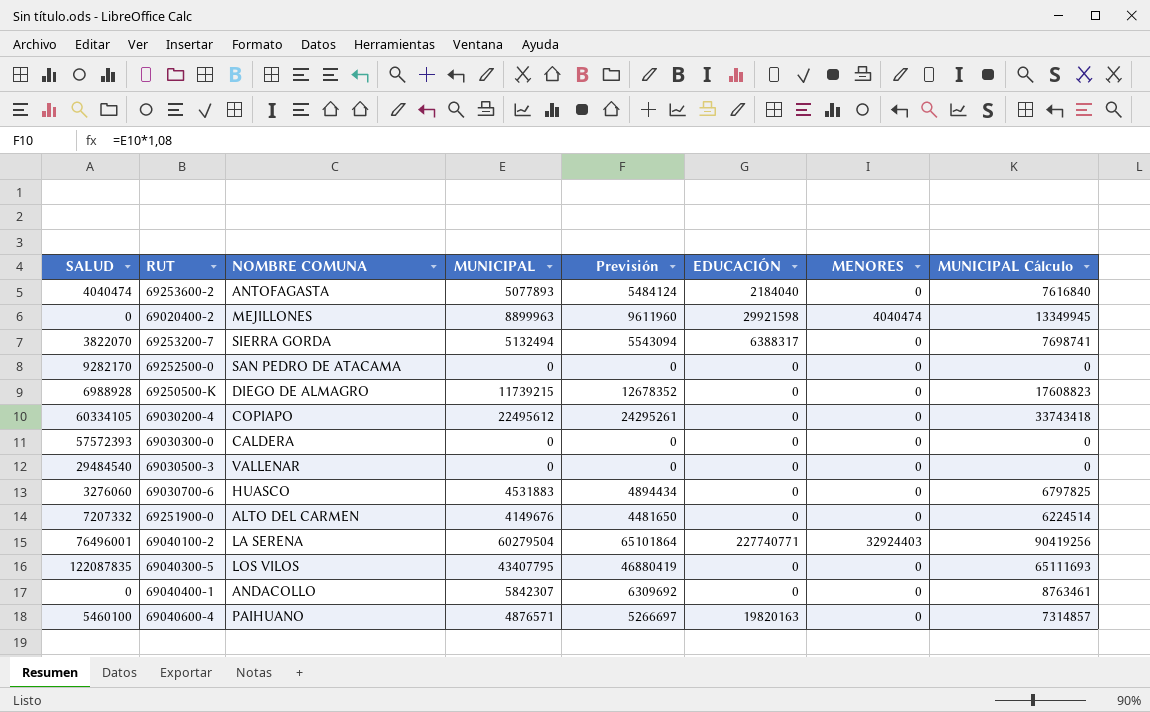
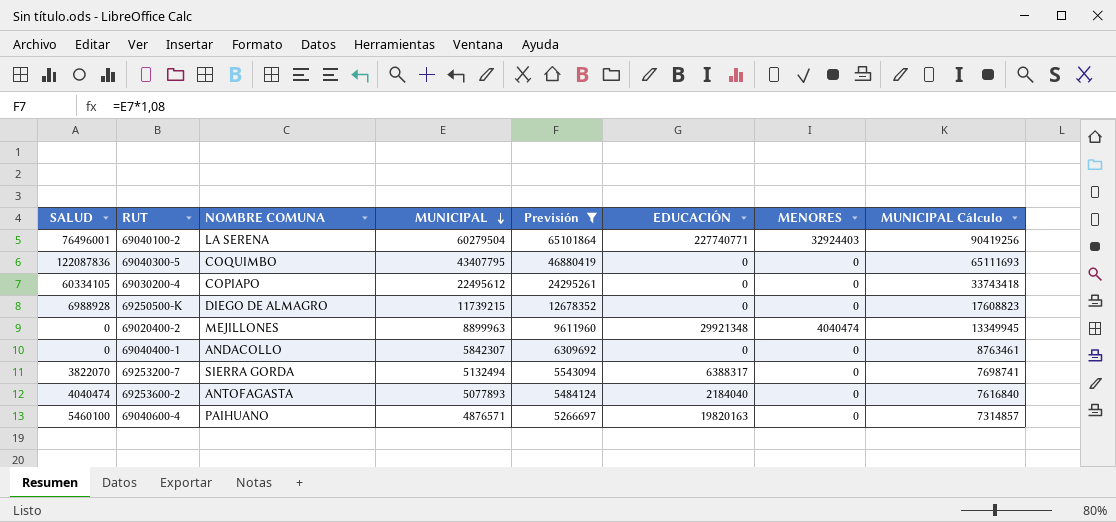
filter: none -> Previsión >= 5266697
row order: none -> MUNICIPAL descending
69040300-5 | SALUD: 122087835 -> 122087836
69040300-5 | NOMBRE COMUNA: LOS VILOS -> COQUIMBO
69020400-2 | EDUCACIÓN: 29921598 -> 29921348

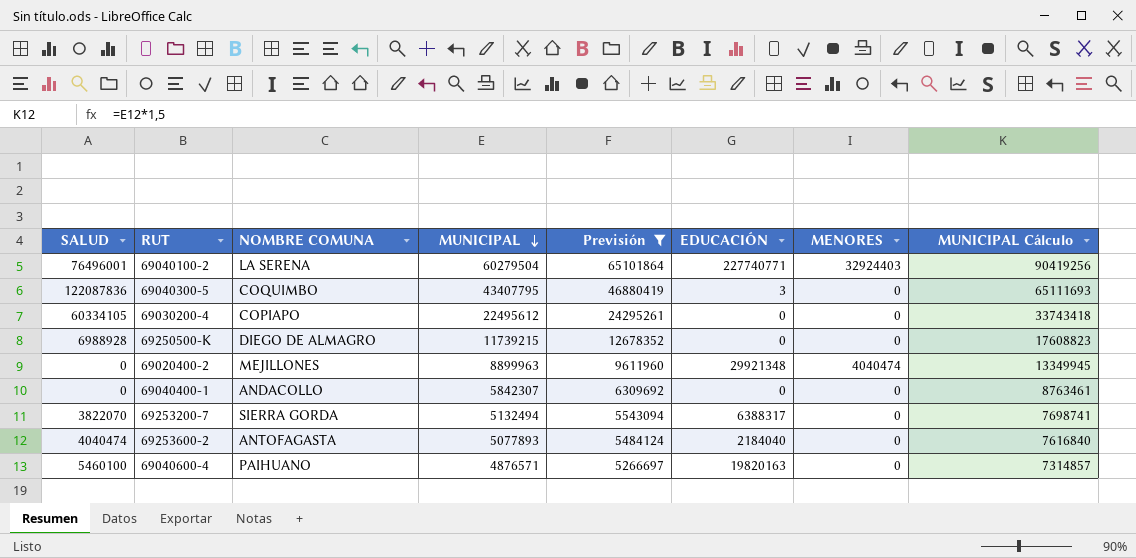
69040300-5 | EDUCACIÓN: 0 -> 3

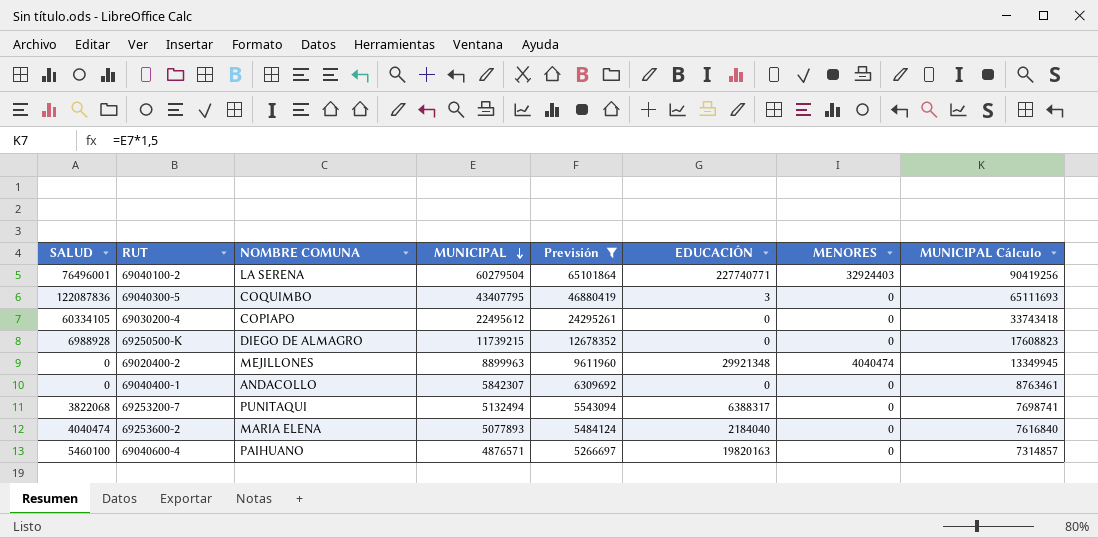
69253200-7 | SALUD: 3822070 -> 3822068
69253200-7 | NOMBRE COMUNA: SIERRA GORDA -> PUNITAQUI
69253600-2 | NOMBRE COMUNA: ANTOFAGASTA -> MARIA ELENA

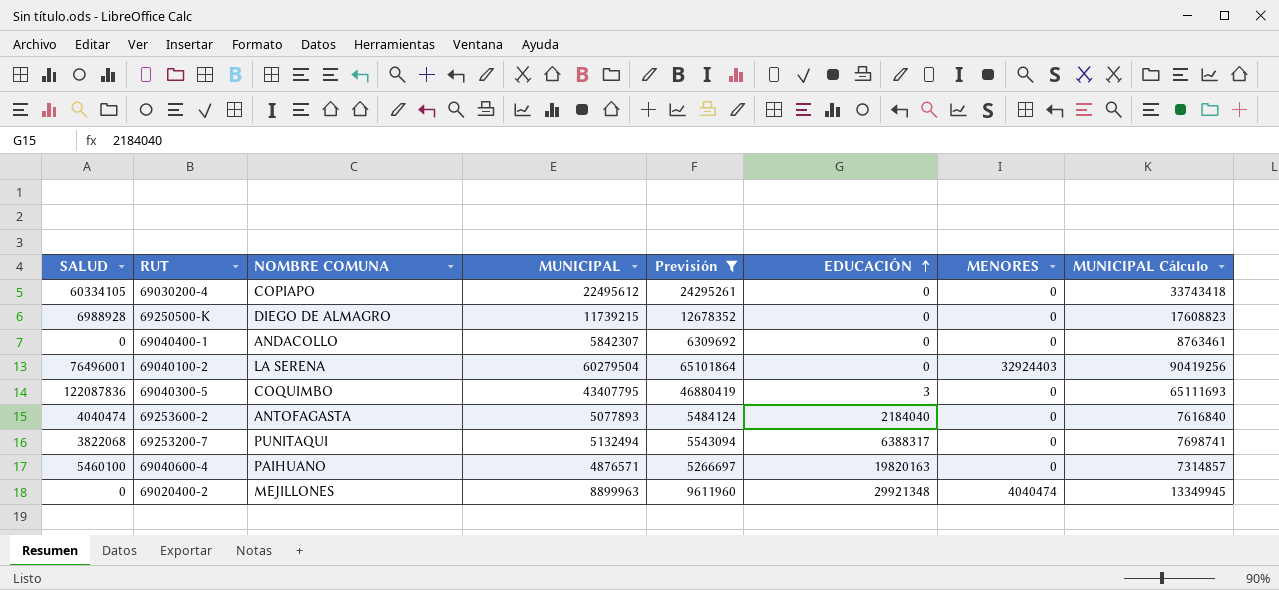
row order: MUNICIPAL descending -> EDUCACIÓN ascending
69040100-2 | EDUCACIÓN: 227740771 -> 0
69253600-2 | NOMBRE COMUNA: MARIA ELENA -> ANTOFAGASTA

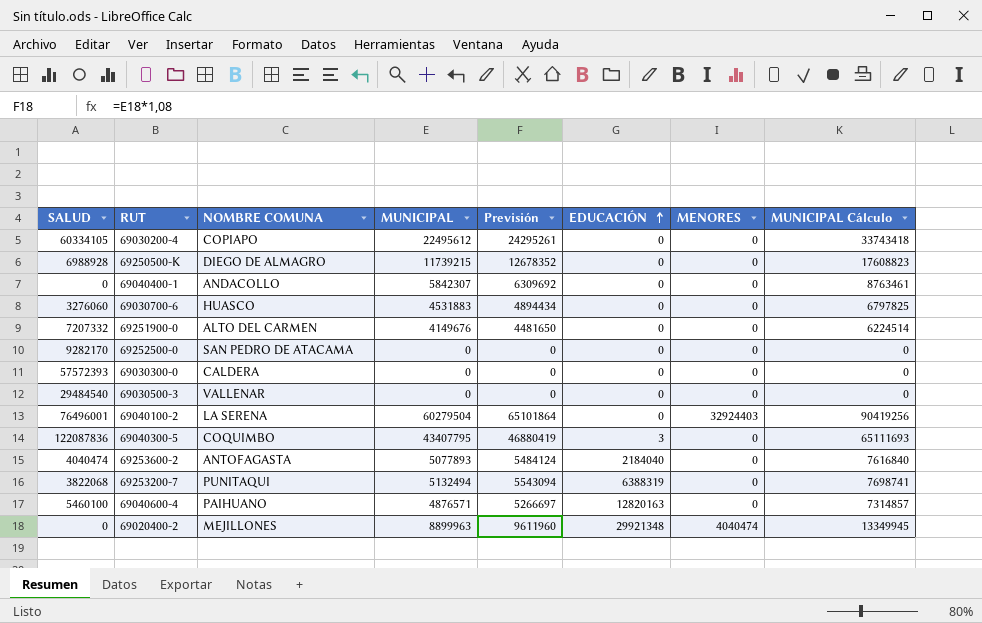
filter: Previsión >= 5266697 -> none
69253200-7 | EDUCACIÓN: 6388317 -> 6388319
69040600-4 | EDUCACIÓN: 19820163 -> 12820163

